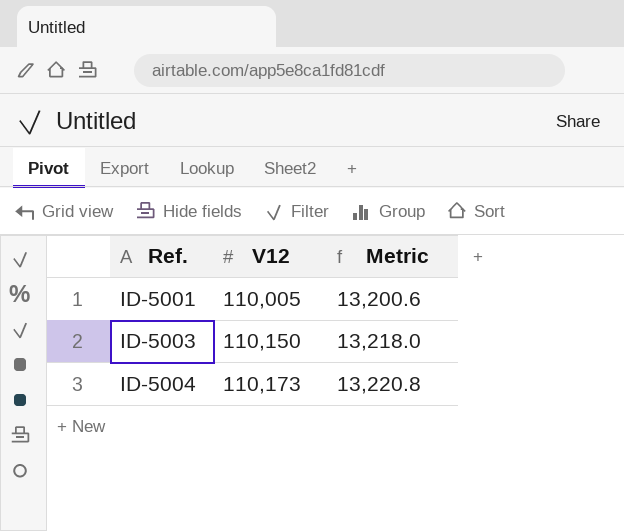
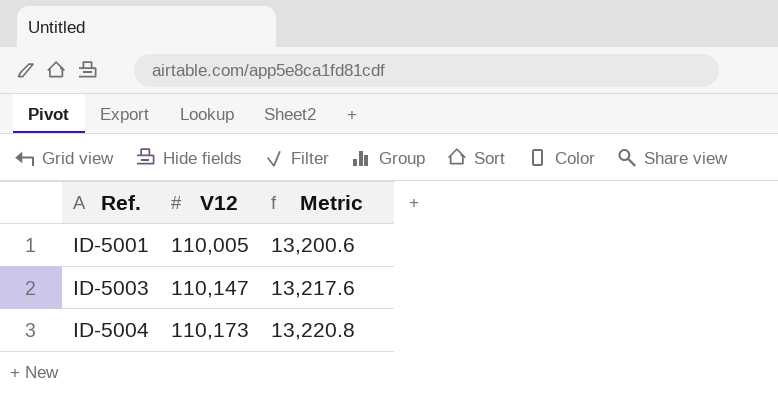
ID-5003 | V12: 110,150 -> 110,147
ID-5003 | Metric: 13,218.0 -> 13,217.6

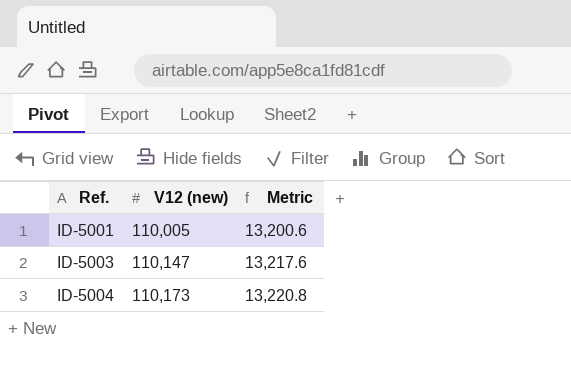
column name: V12 -> V12 (new)

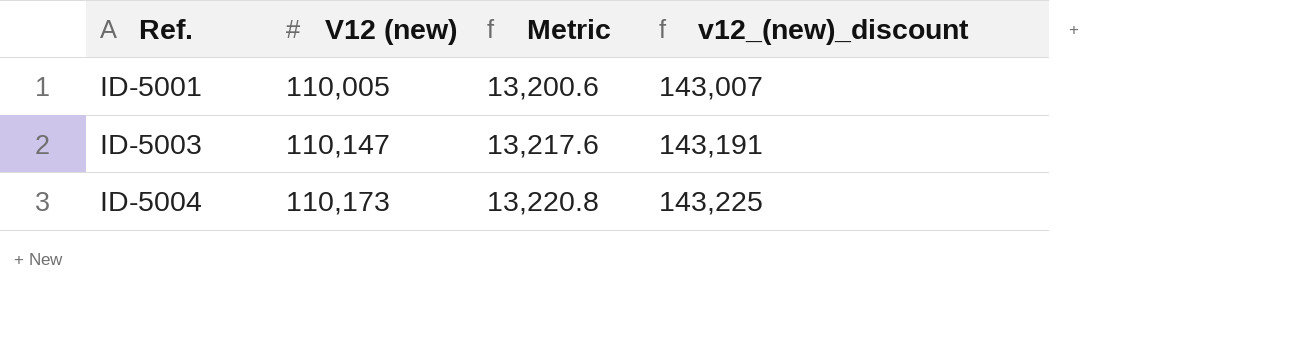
column v12_(new)_discount | formula: none -> [V12 (new)] * 1.3

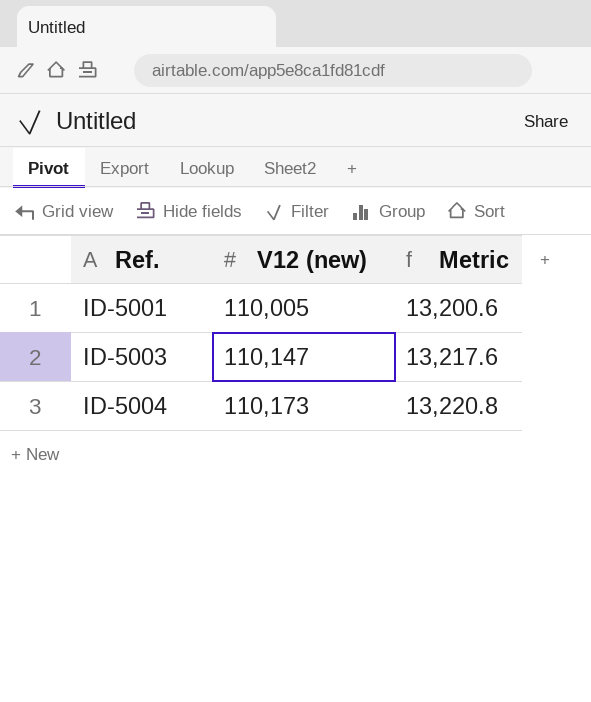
column v12_(new)_discount | formula: [V12 (new)] * 1.3 -> none

